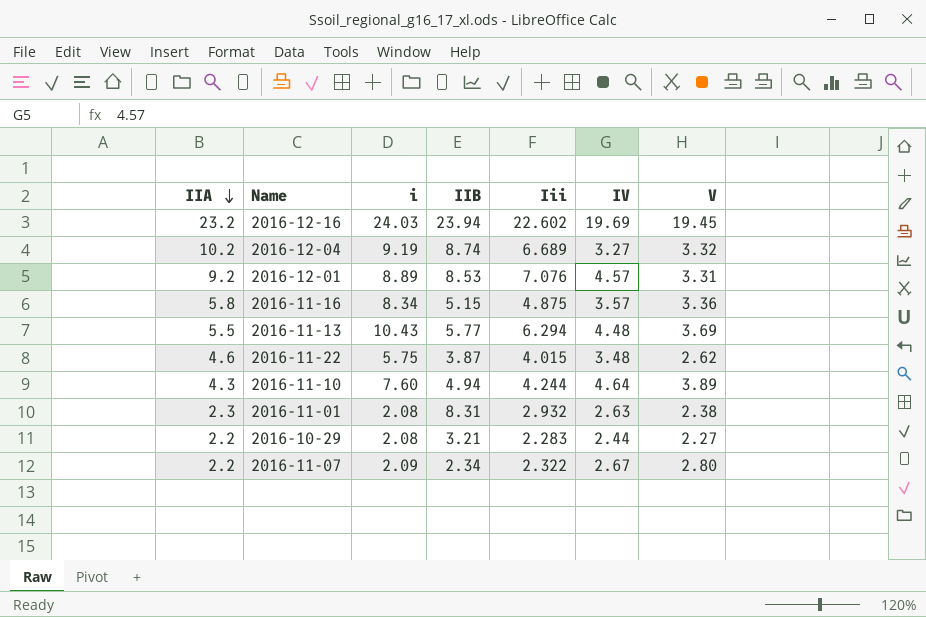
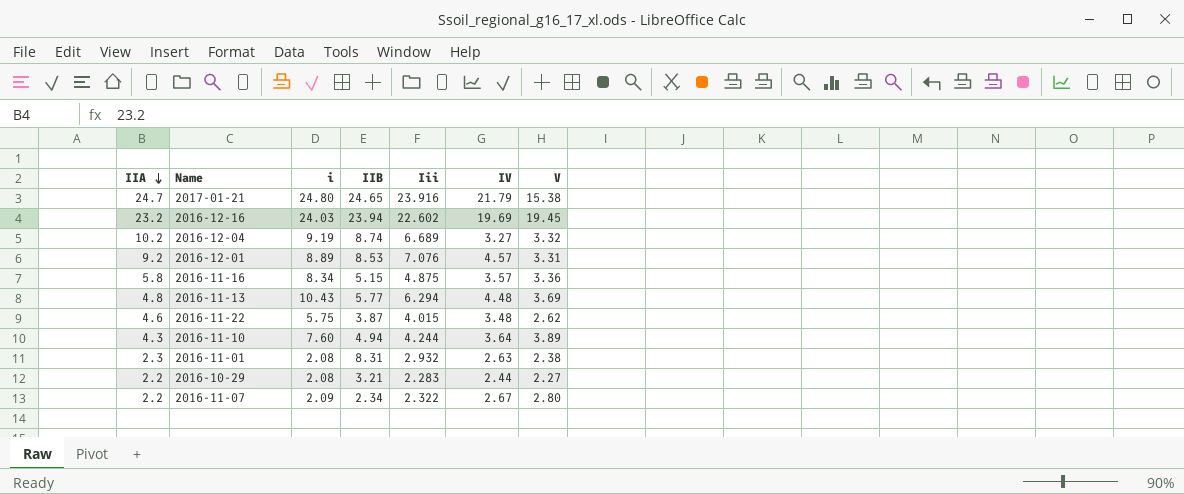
row 2017-01-21: none -> 24.7 | 24.80 | 24.65 | 23.916 | 21.79 | 15.38
2016-11-13 | IIA: 5.5 -> 4.8
2016-11-10 | IV: 4.64 -> 3.64

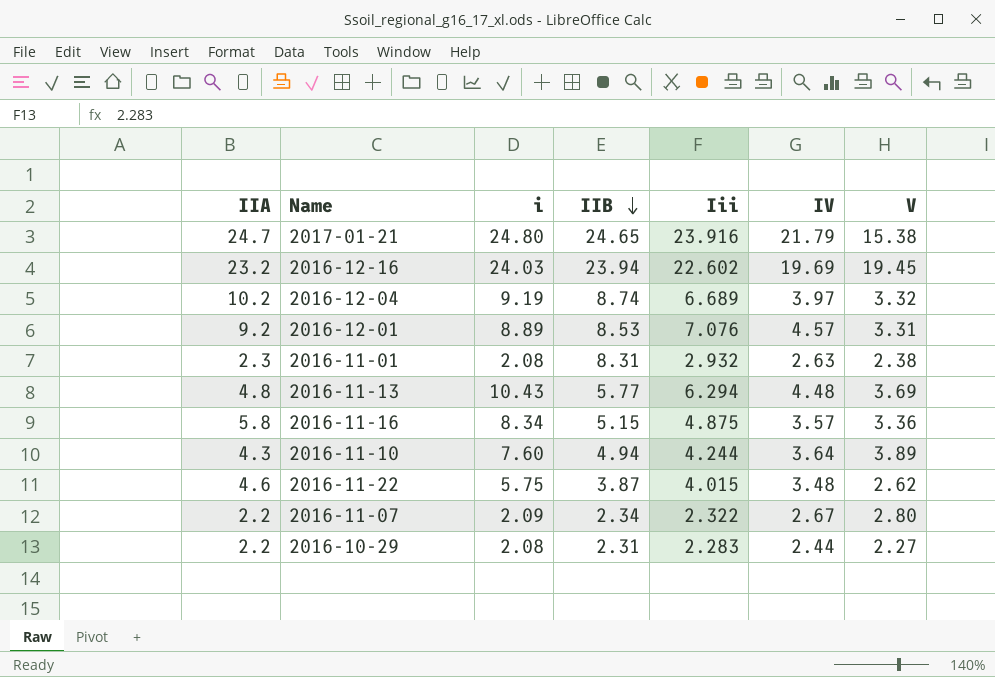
row order: IIA descending -> IIB descending
2016-12-04 | IV: 3.27 -> 3.97
2016-10-29 | IIB: 3.21 -> 2.31

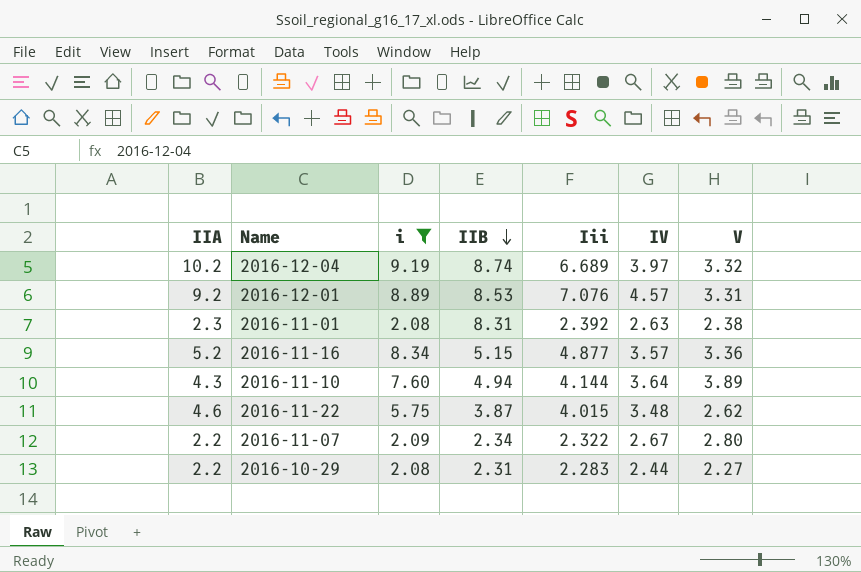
filter: none -> i <= 9.19
2016-11-01 | Iii: 2.932 -> 2.392
2016-11-16 | IIA: 5.8 -> 5.2
2016-11-16 | Iii: 4.875 -> 4.877
2016-11-10 | Iii: 4.244 -> 4.144

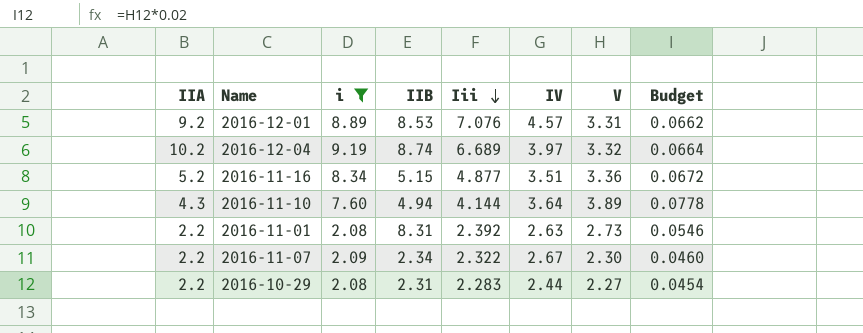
row order: IIB descending -> Iii descending
column Budget | formula: none -> [V] * 0.02
row 2016-11-22: 4.6 | 5.75 | 3.87 | 4.015 | 3.48 | 2.62 -> none
2016-11-16 | IV: 3.57 -> 3.51
2016-11-01 | IIA: 2.3 -> 2.2
2016-11-01 | V: 2.38 -> 2.73
2016-11-07 | V: 2.80 -> 2.30

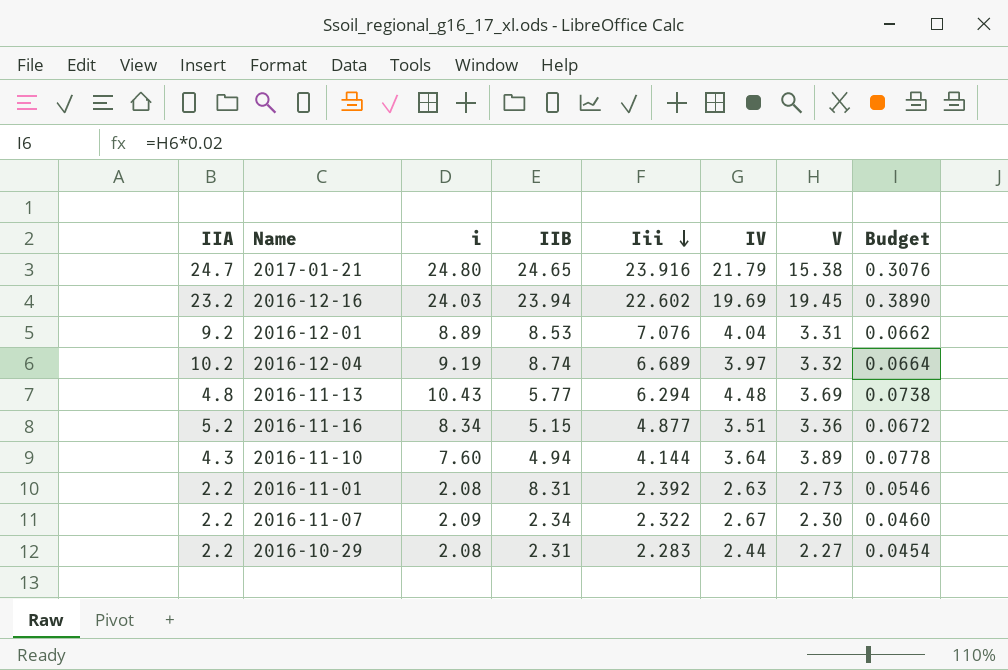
filter: i <= 9.19 -> none
2016-12-01 | IV: 4.57 -> 4.04

